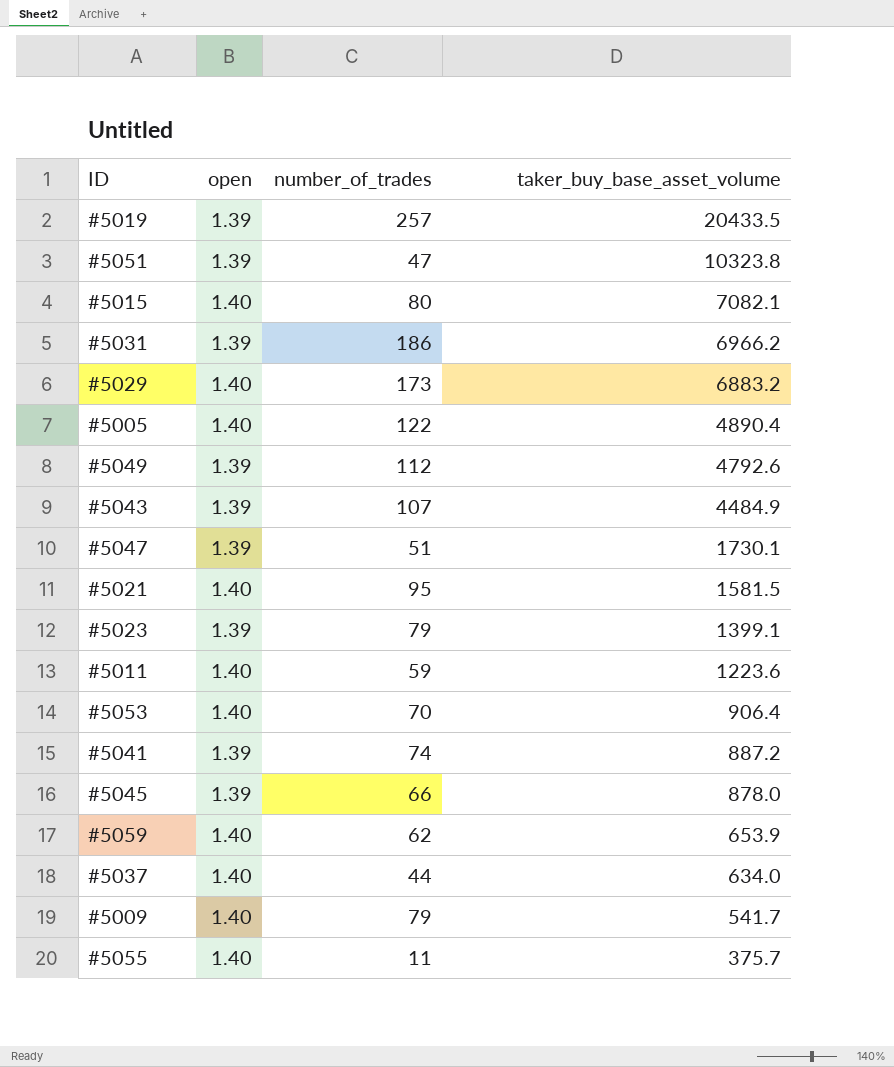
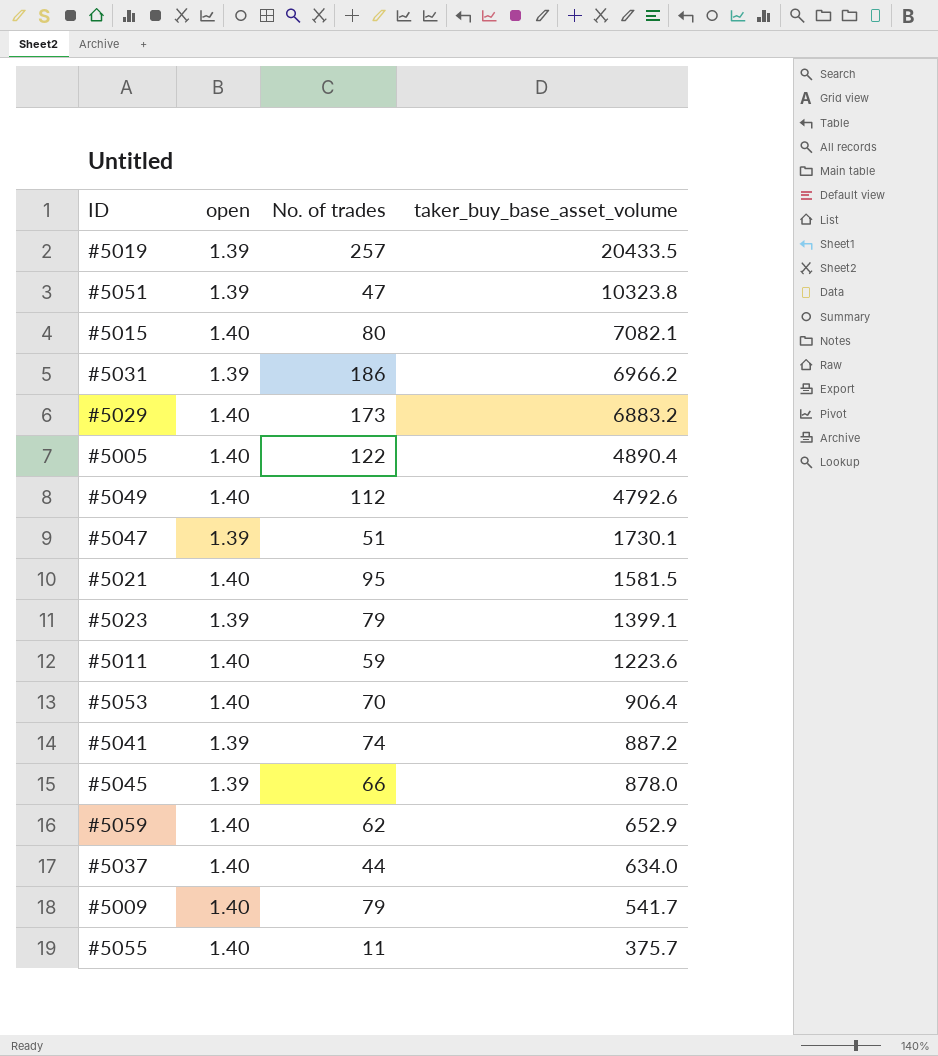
column name: number_of_trades -> No. of trades
row #5043: 1.39 | 107 | 4484.9 -> none
#5049 | open: 1.39 -> 1.40
#5059 | taker_buy_base_asset_volume: 653.9 -> 652.9

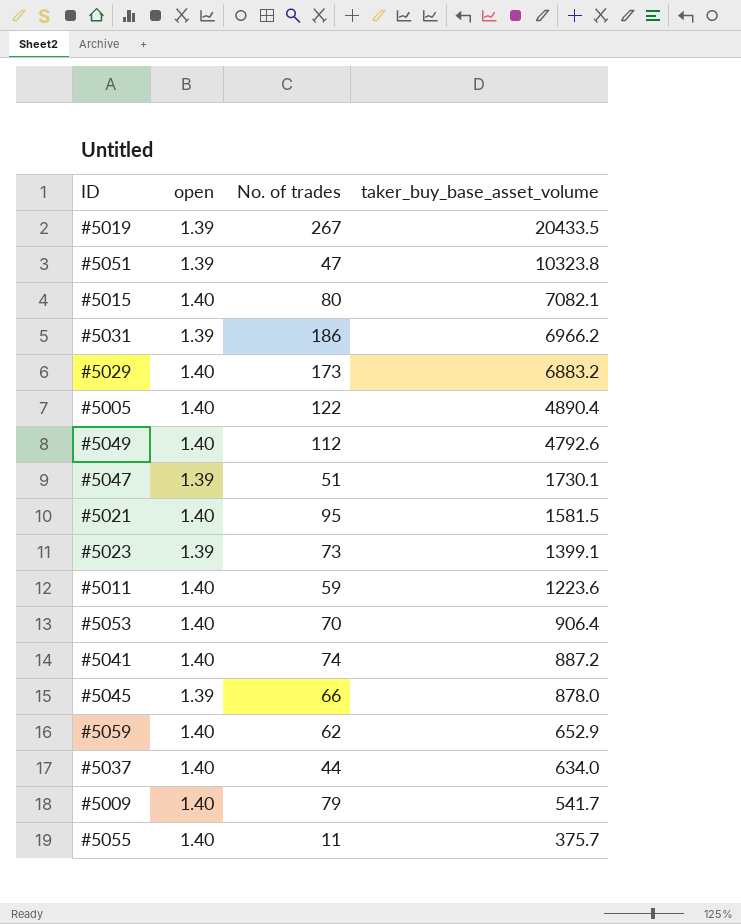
#5019 | No. of trades: 257 -> 267
#5023 | No. of trades: 79 -> 73
#5041 | open: 1.39 -> 1.40

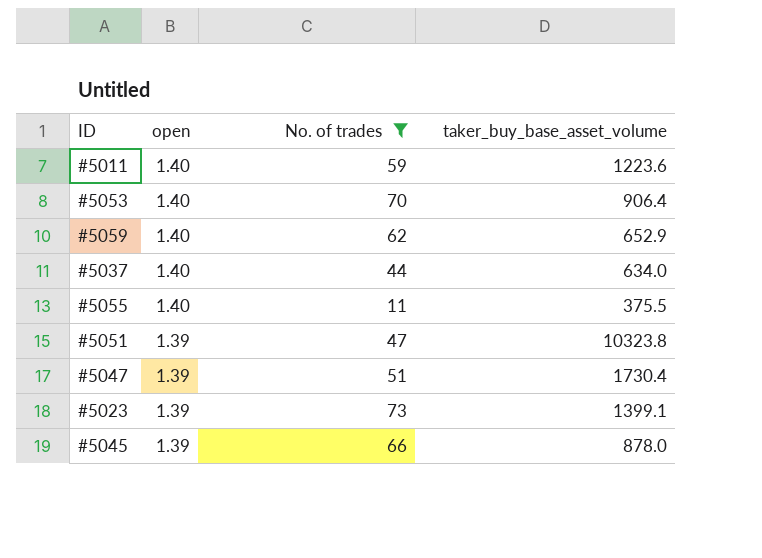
filter: none -> No. of trades <= 73
row order: taker_buy_base_asset_volume descending -> open descending
#5055 | taker_buy_base_asset_volume: 375.7 -> 375.5
#5047 | taker_buy_base_asset_volume: 1730.1 -> 1730.4

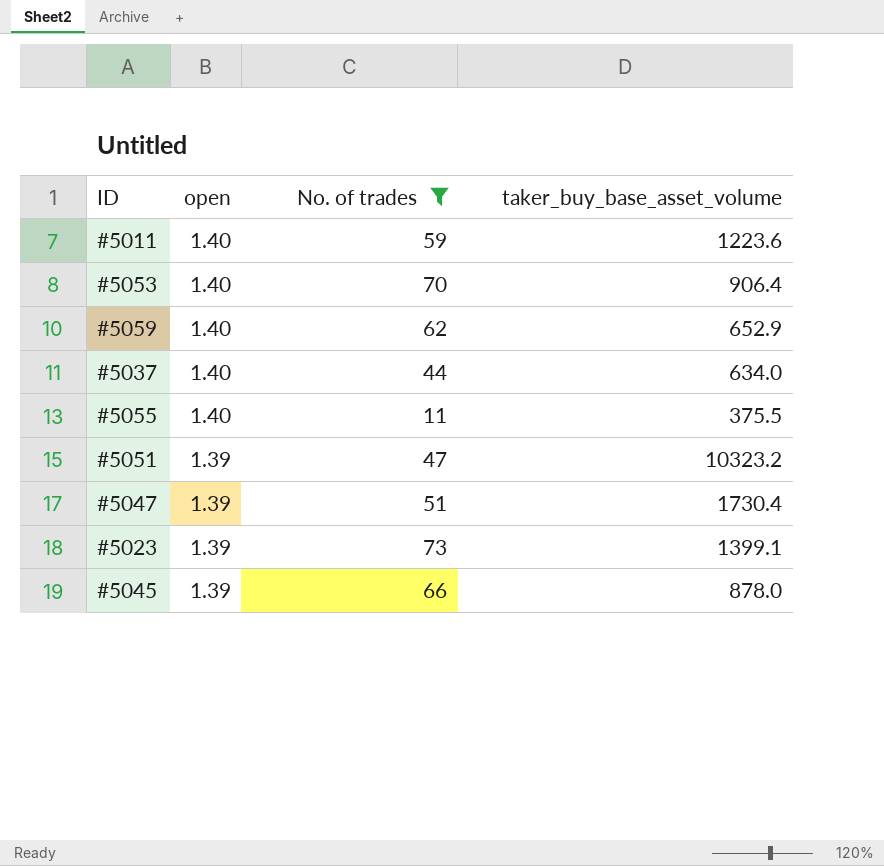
#5051 | taker_buy_base_asset_volume: 10323.8 -> 10323.2

